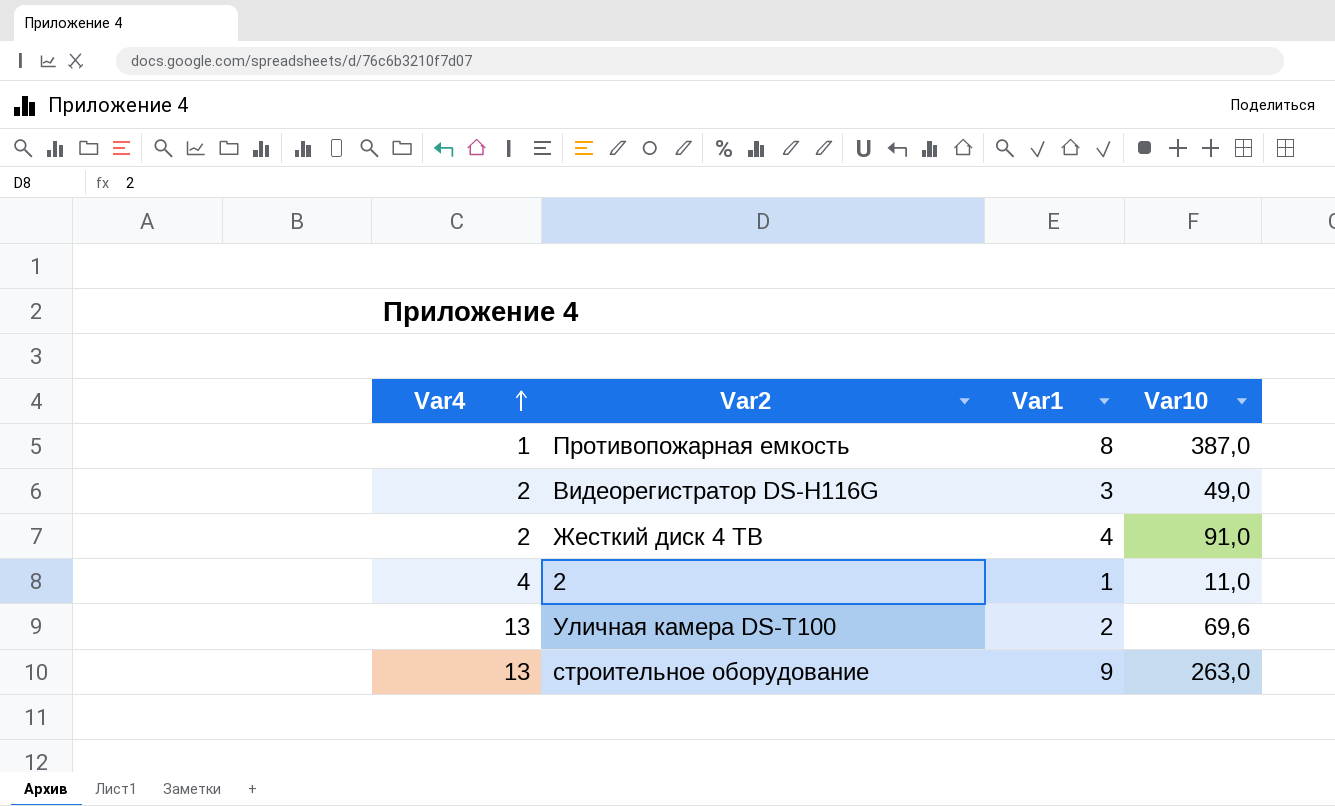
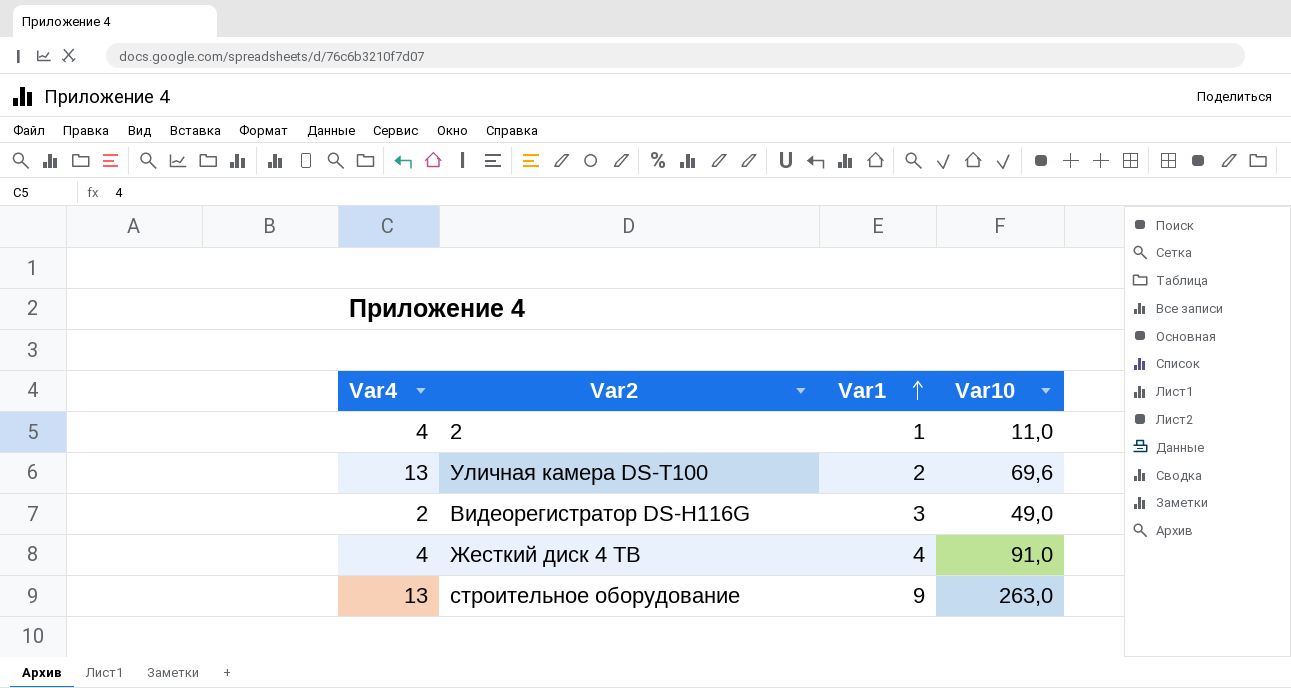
row order: Var4 ascending -> Var1 ascending
row Противопожарная емкость: 1 | 8 | 387,0 -> none
Жесткий диск 4 ТВ | Var4: 2 -> 4

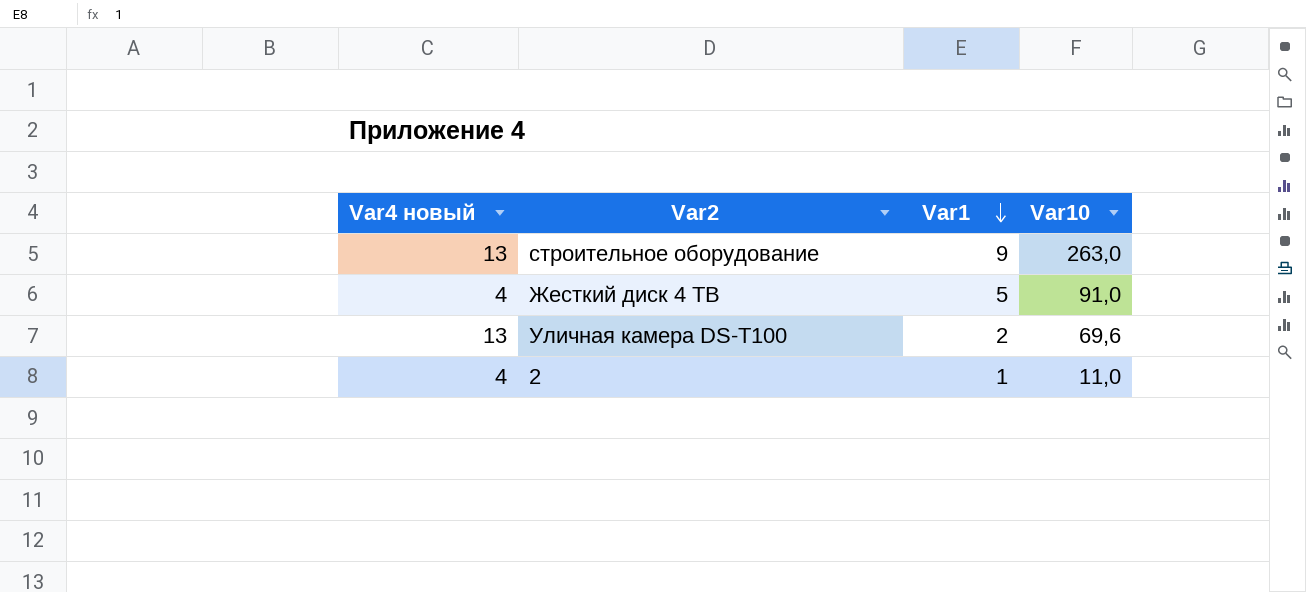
row order: Var1 ascending -> Var1 descending
column name: Var4 -> Var4 новый
row Видеорегистратор DS-H116G: 2 | 3 | 49,0 -> none
Жесткий диск 4 ТВ | Var1: 4 -> 5

